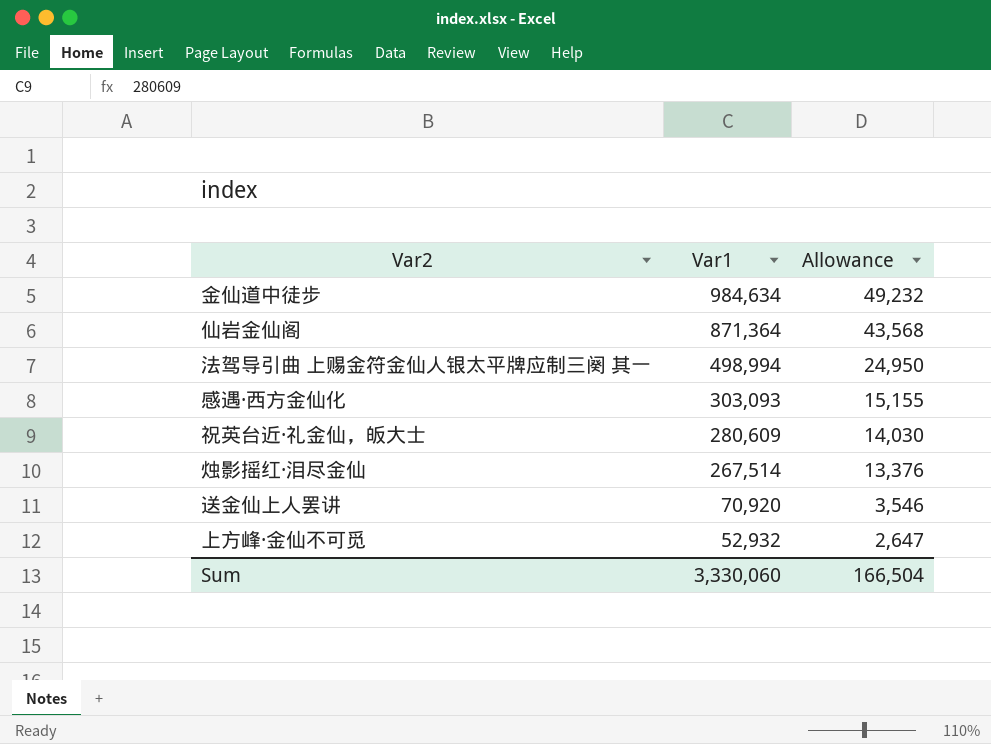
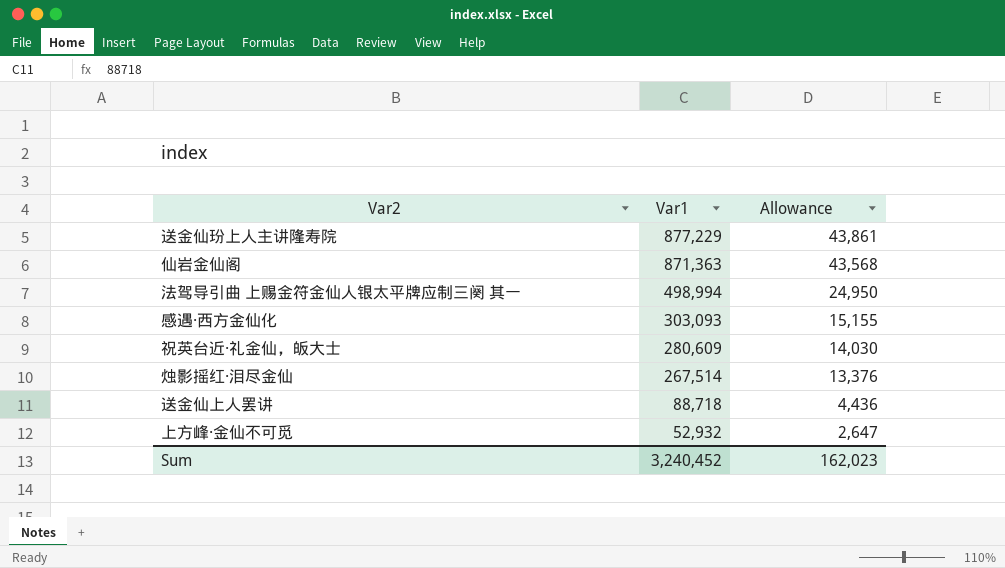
row 金仙道中徒步: 984,634 | 49,232 -> none
row 送金仙玢上人主讲隆寿院: none -> 877,229 | 43,861
仙岩金仙阁 | Var1: 871,364 -> 871,363
送金仙上人罢讲 | Var1: 70,920 -> 88,718
送金仙上人罢讲 | Allowance: 3,546 -> 4,436
Sum | Var1: 3,330,060 -> 3,240,452
Sum | Allowance: 166,504 -> 162,023

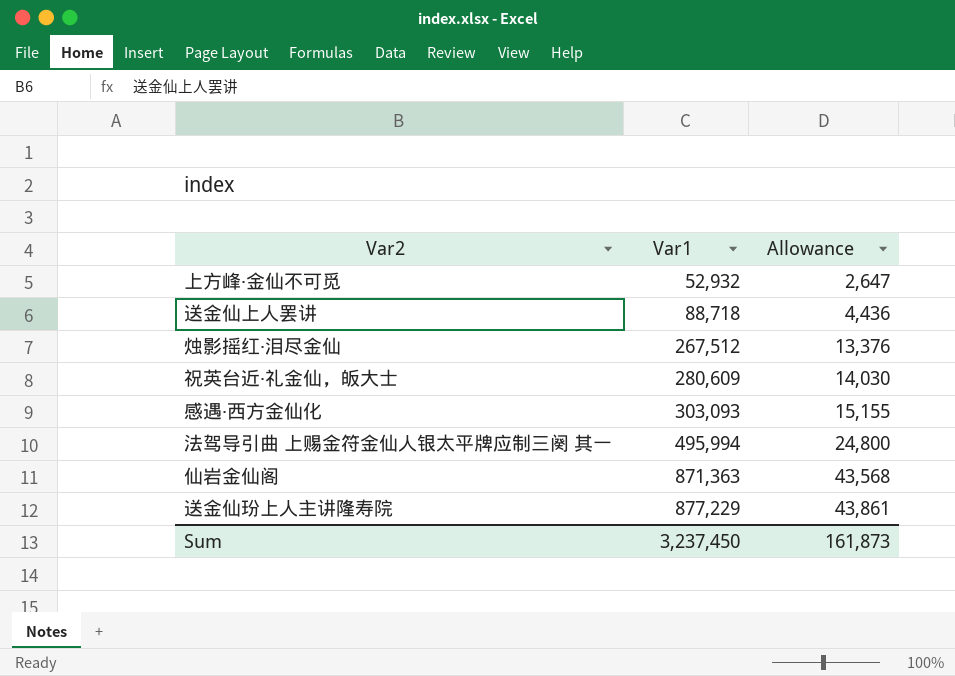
row order: Var1 descending -> Var1 ascending
烛影摇红·泪尽金仙 | Var1: 267,514 -> 267,512
法驾导引曲 上赐金符金仙人银太平牌应制三阕 其一 | Var1: 498,994 -> 495,994
法驾导引曲 上赐金符金仙人银太平牌应制三阕 其一 | Allowance: 24,950 -> 24,800
Sum | Var1: 3,240,452 -> 3,237,450
Sum | Allowance: 162,023 -> 161,873

